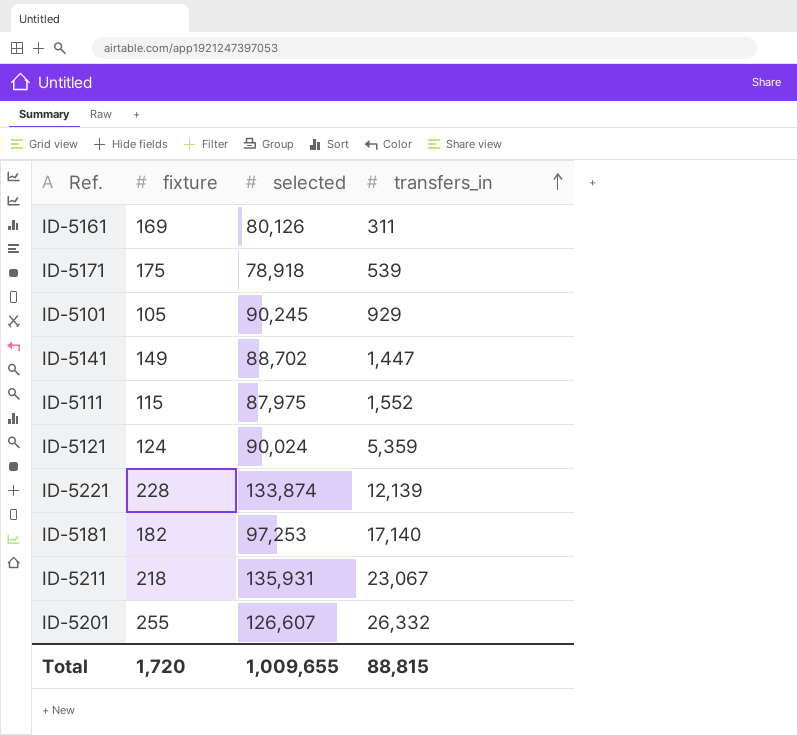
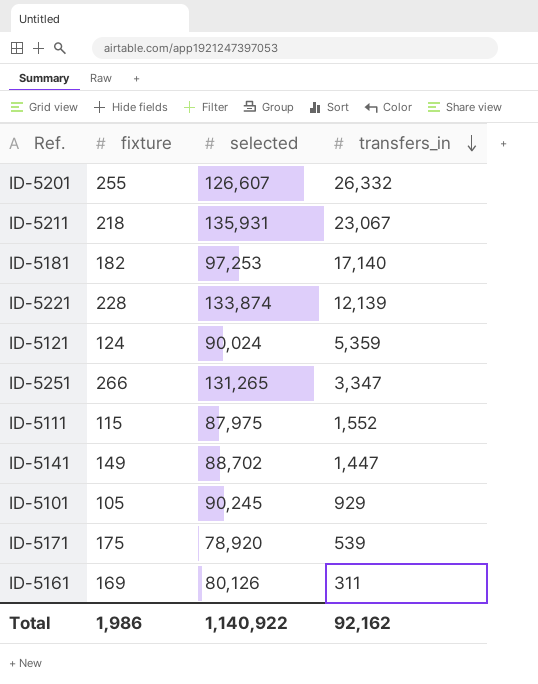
row order: transfers_in ascending -> transfers_in descending
row ID-5251: none -> 266 | 131,265 | 3,347
ID-5171 | selected: 78,918 -> 78,920
Total | fixture: 1,720 -> 1,986
Total | selected: 1,009,655 -> 1,140,922
Total | transfers_in: 88,815 -> 92,162

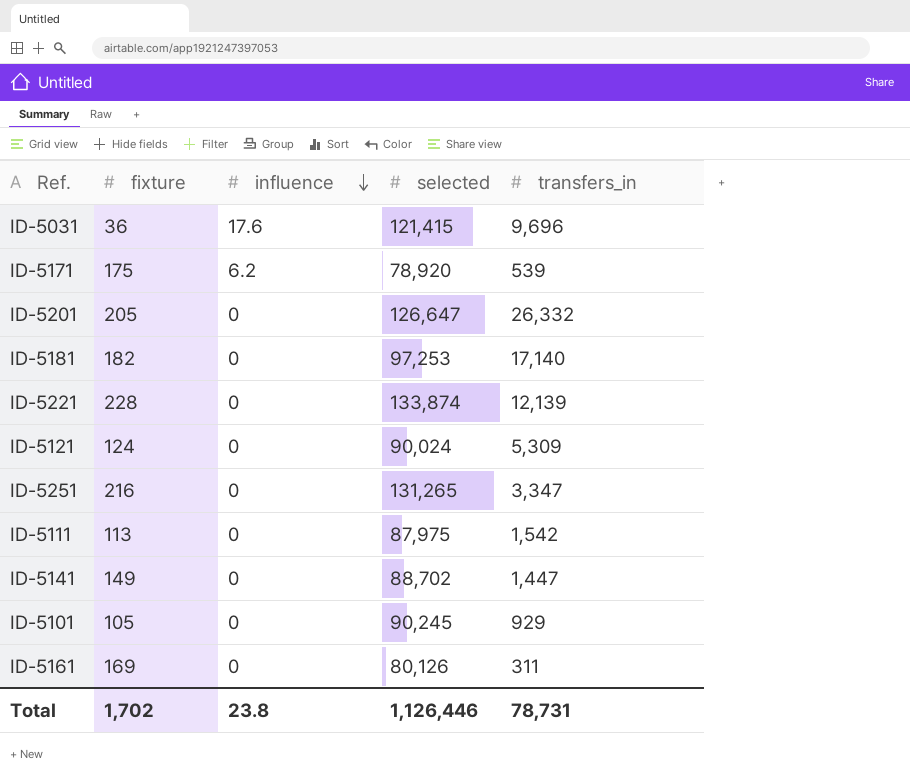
row order: transfers_in descending -> influence descending
column influence | position: none -> 3
row ID-5211: 218 | 135,931 | 23,067 -> none
row ID-5031: none -> 36 | 17.6 | 121,415 | 9,696
ID-5201 | fixture: 255 -> 205
ID-5201 | selected: 126,607 -> 126,647
ID-5121 | transfers_in: 5,359 -> 5,309
ID-5251 | fixture: 266 -> 216
ID-5111 | fixture: 115 -> 113
ID-5111 | transfers_in: 1,552 -> 1,542
Total | fixture: 1,986 -> 1,702
Total | selected: 1,140,922 -> 1,126,446
Total | transfers_in: 92,162 -> 78,731

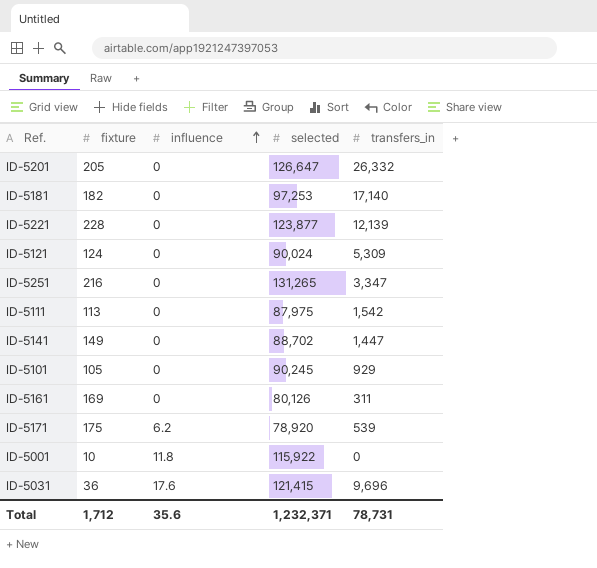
row order: influence descending -> influence ascending
ID-5221 | selected: 133,874 -> 123,877
row ID-5001: none -> 10 | 11.8 | 115,922 | 0
Total | fixture: 1,702 -> 1,712
Total | influence: 23.8 -> 35.6
Total | selected: 1,126,446 -> 1,232,371

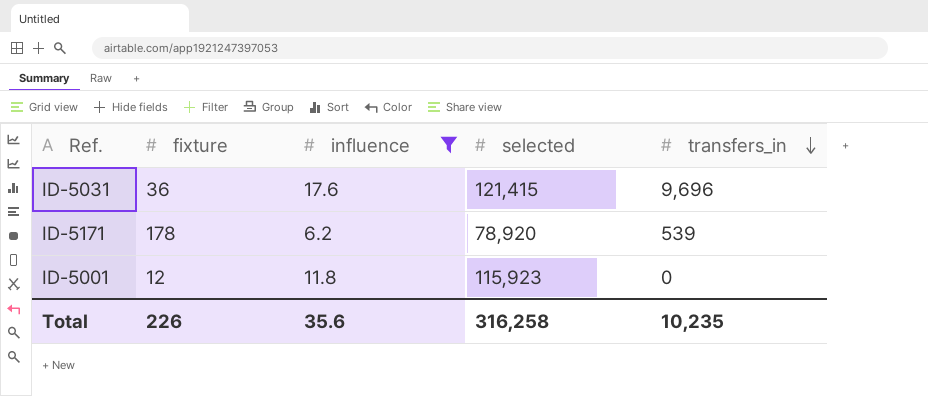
filter: none -> influence != 0
row order: influence ascending -> transfers_in descending
ID-5171 | fixture: 175 -> 178
ID-5001 | fixture: 10 -> 12
ID-5001 | selected: 115,922 -> 115,923
Total | fixture: 1,712 -> 226
Total | selected: 1,232,371 -> 316,258
Total | transfers_in: 78,731 -> 10,235

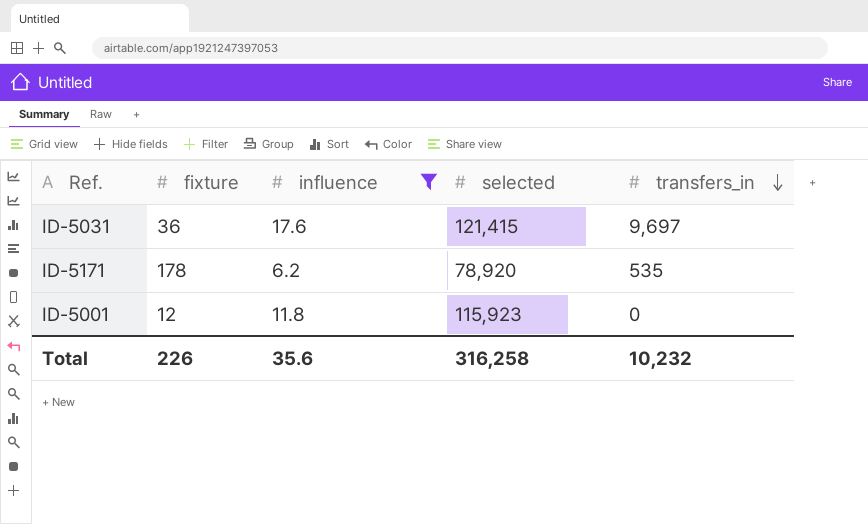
ID-5031 | transfers_in: 9,696 -> 9,697
ID-5171 | transfers_in: 539 -> 535
Total | transfers_in: 10,235 -> 10,232

